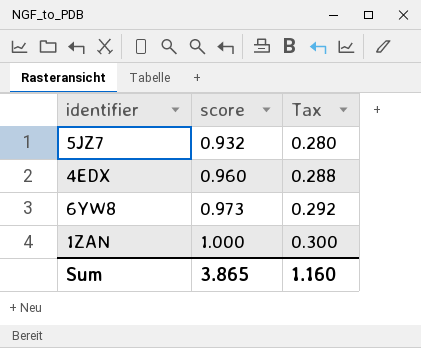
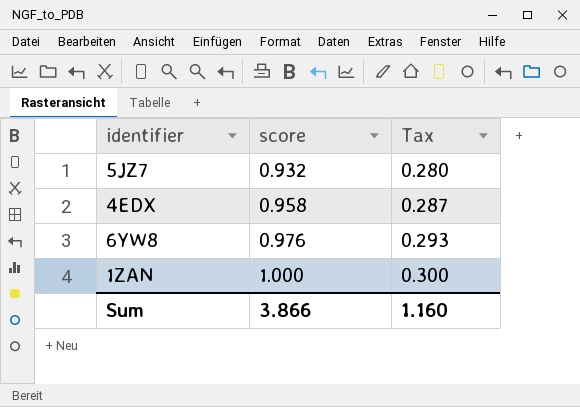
4EDX | score: 0.960 -> 0.958
4EDX | Tax: 0.288 -> 0.287
6YW8 | score: 0.973 -> 0.976
6YW8 | Tax: 0.292 -> 0.293
Sum | score: 3.865 -> 3.866

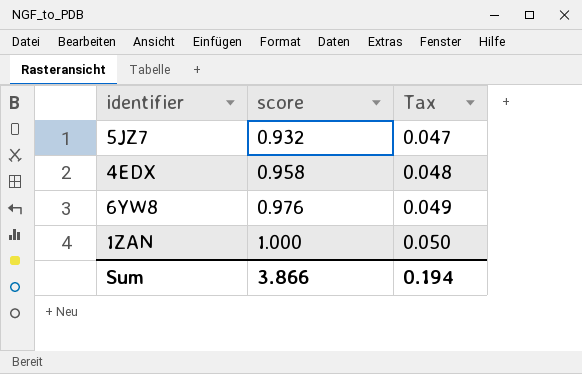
column Tax | formula: [score] * 0.3 -> [score] * 0.05
Sum | Tax: 1.160 -> 0.194

